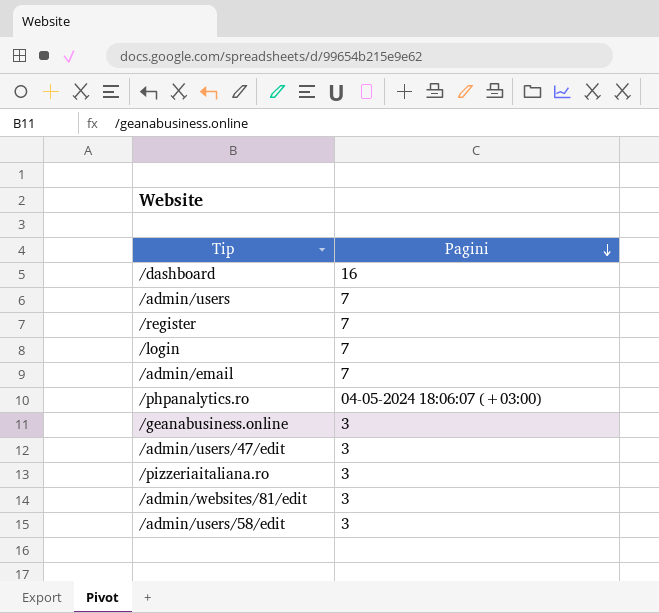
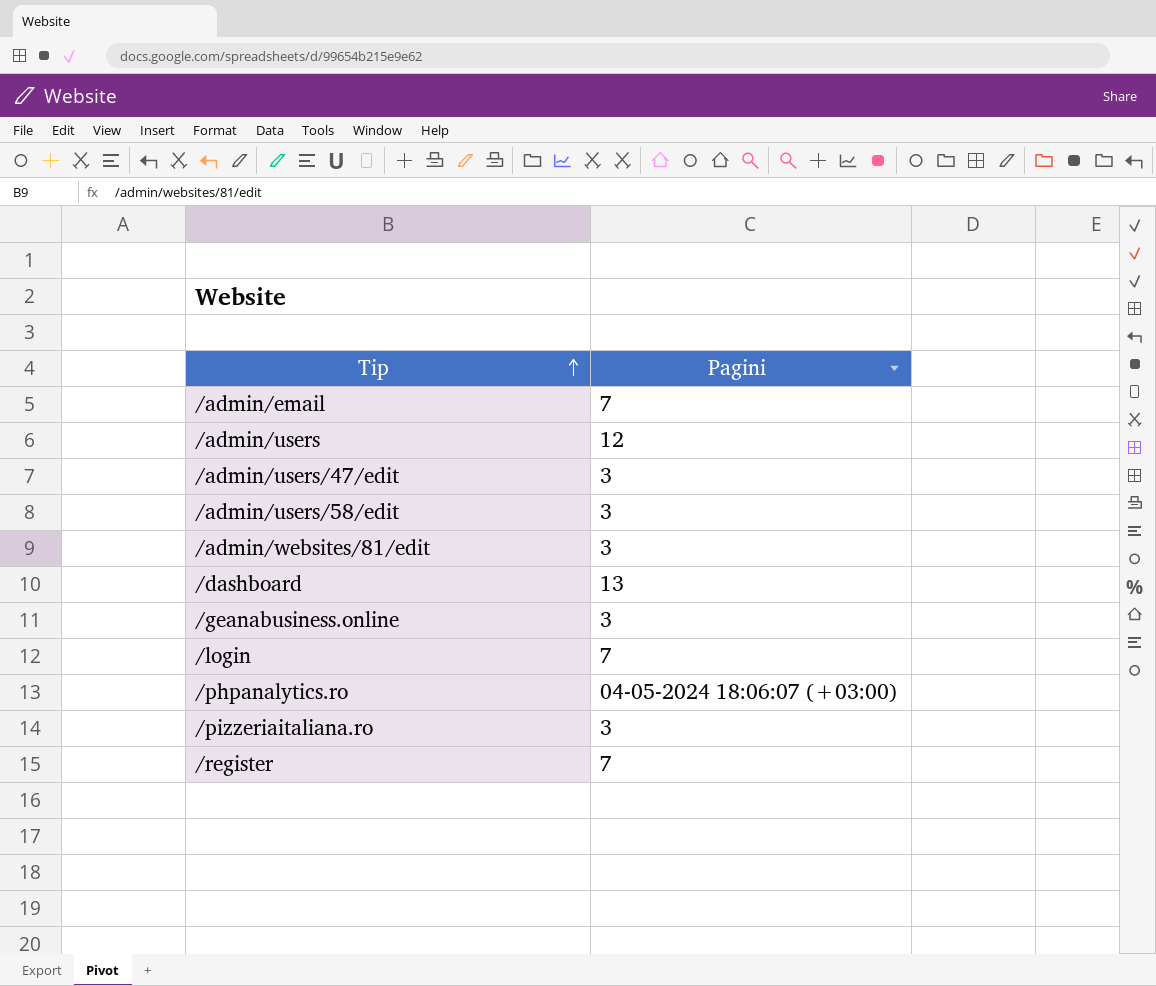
row order: Pagini descending -> Tip ascending
/admin/users | Pagini: 7 -> 12
/dashboard | Pagini: 16 -> 13

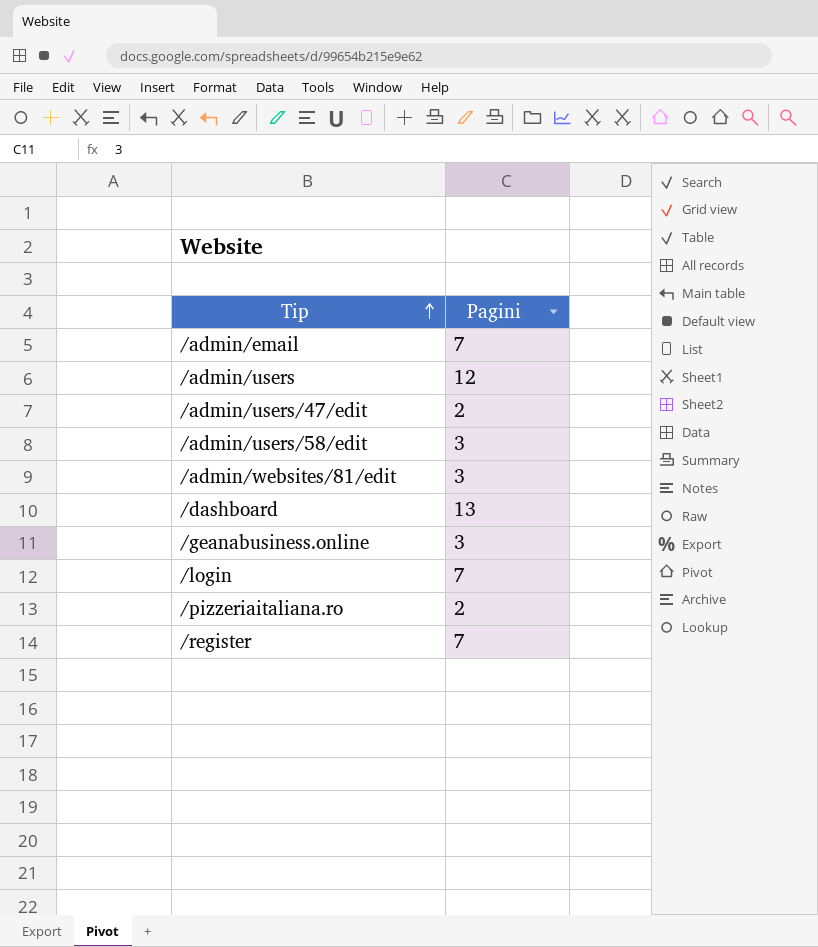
row /phpanalytics.ro: 04-05-2024 18:06:07 (+03:00) -> none
/admin/users/47/edit | Pagini: 3 -> 2
/pizzeriaitaliana.ro | Pagini: 3 -> 2

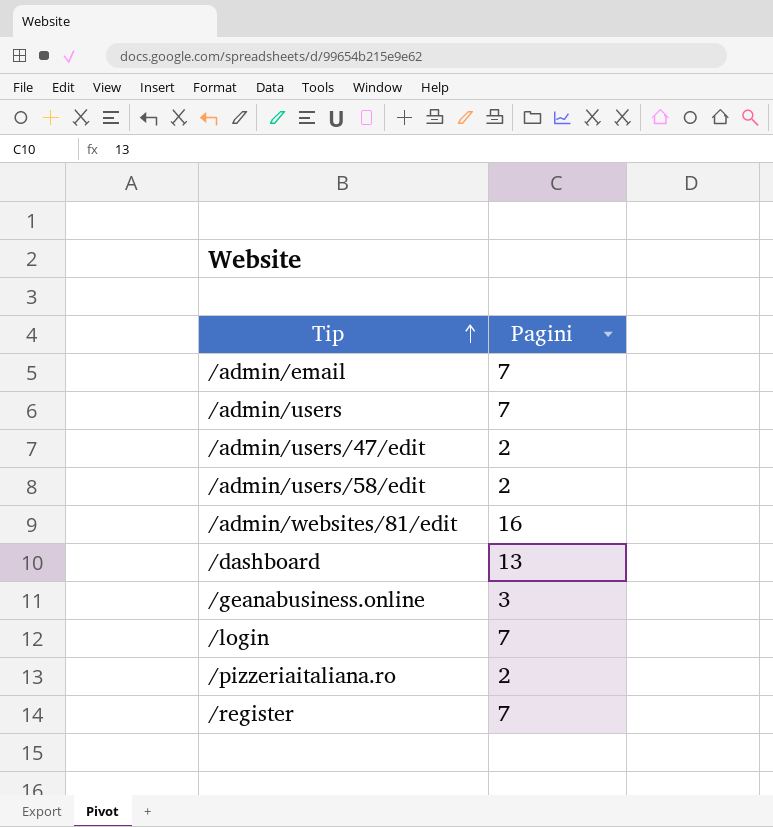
/admin/users | Pagini: 12 -> 7
/admin/users/58/edit | Pagini: 3 -> 2
/admin/websites/81/edit | Pagini: 3 -> 16

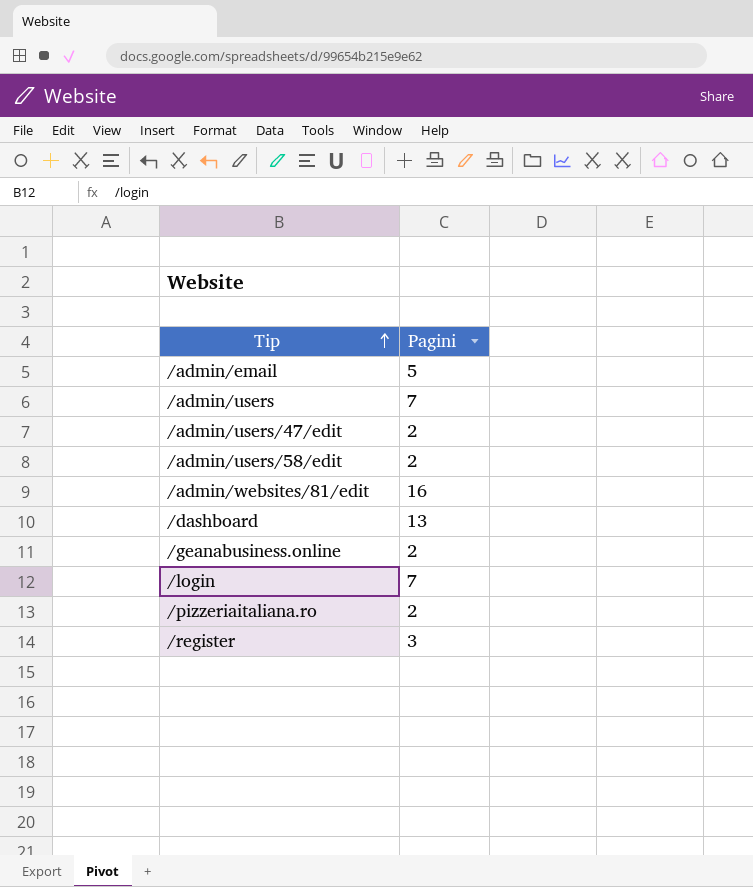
/admin/email | Pagini: 7 -> 5
/geanabusiness.online | Pagini: 3 -> 2
/register | Pagini: 7 -> 3

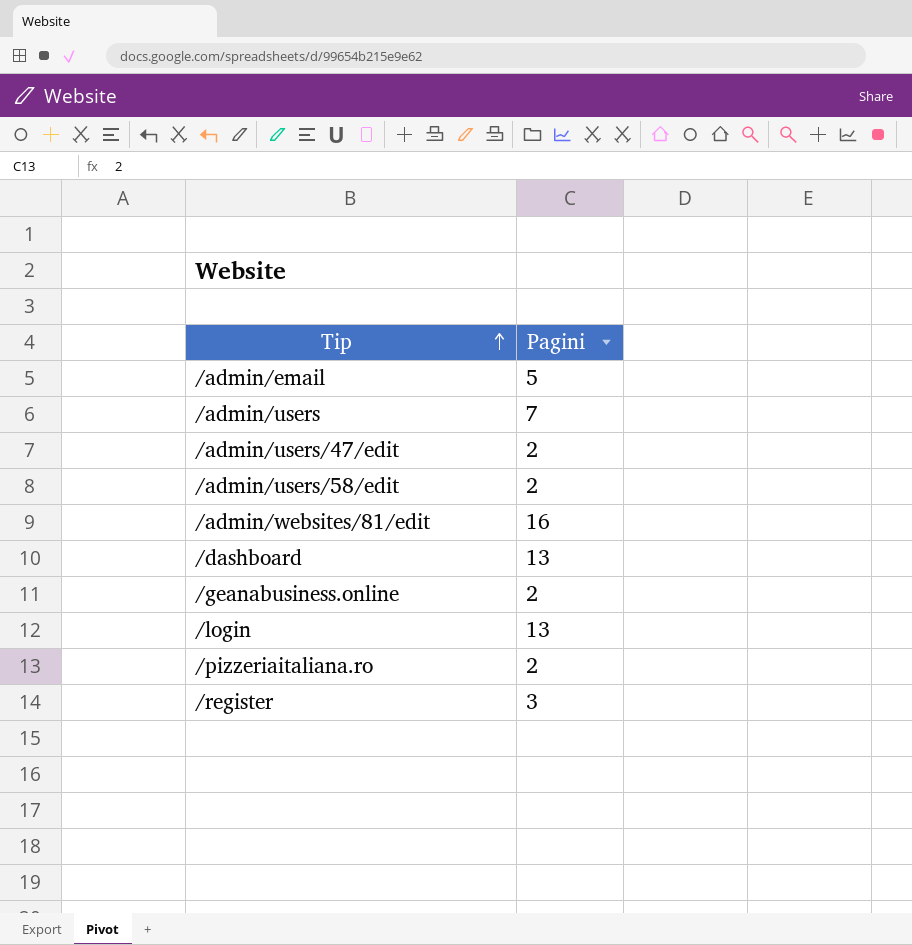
/login | Pagini: 7 -> 13

